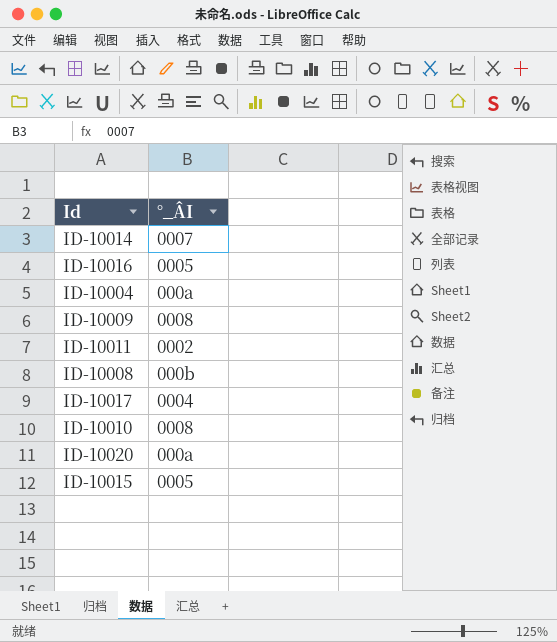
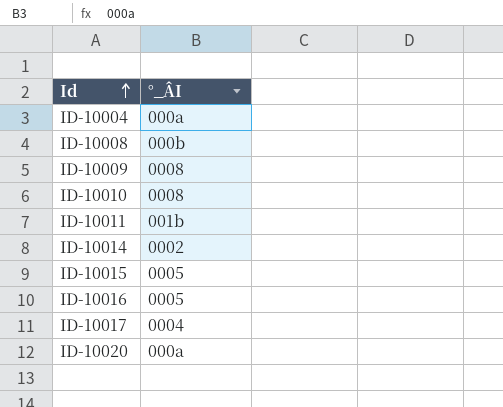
row order: none -> Id ascending
ID-10011 | °_ÂI: 0002 -> 001b
ID-10014 | °_ÂI: 0007 -> 0002

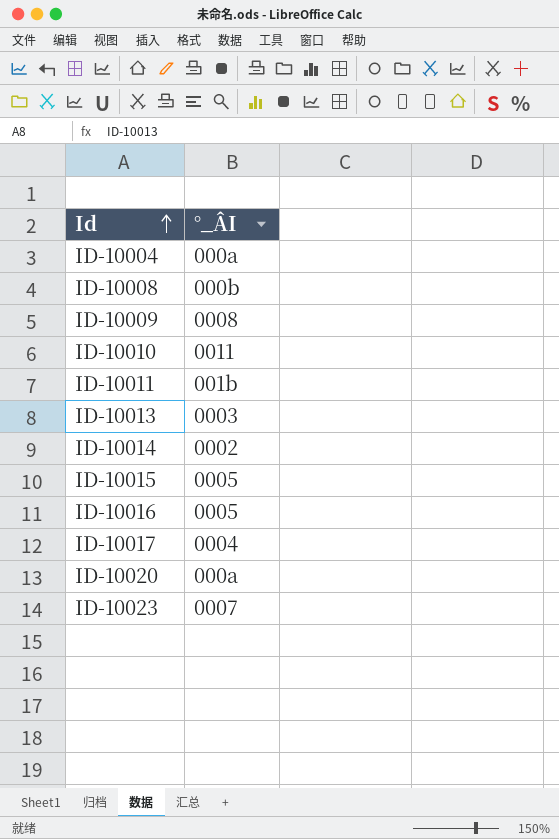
ID-10010 | °_ÂI: 0008 -> 0011
row ID-10013: none -> 0003
row ID-10023: none -> 0007

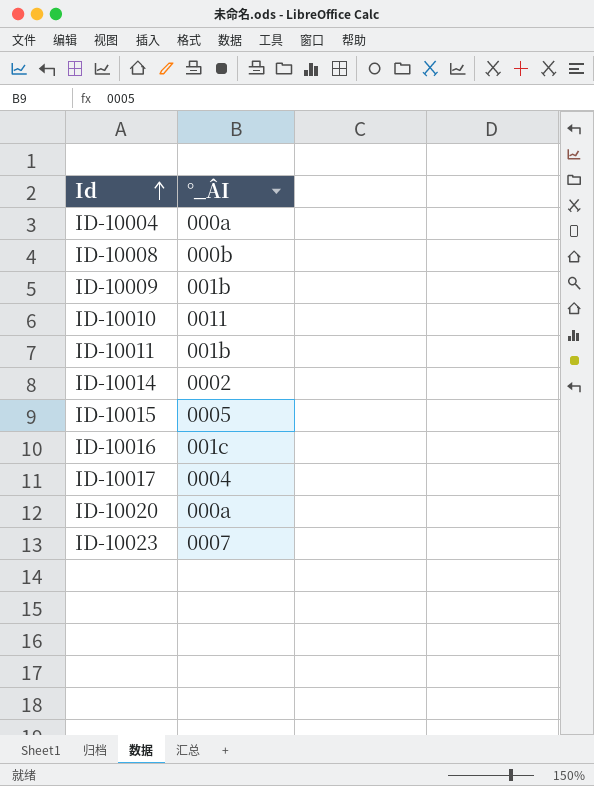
row ID-10013: 0003 -> none
ID-10009 | °_ÂI: 0008 -> 001b
ID-10016 | °_ÂI: 0005 -> 001c

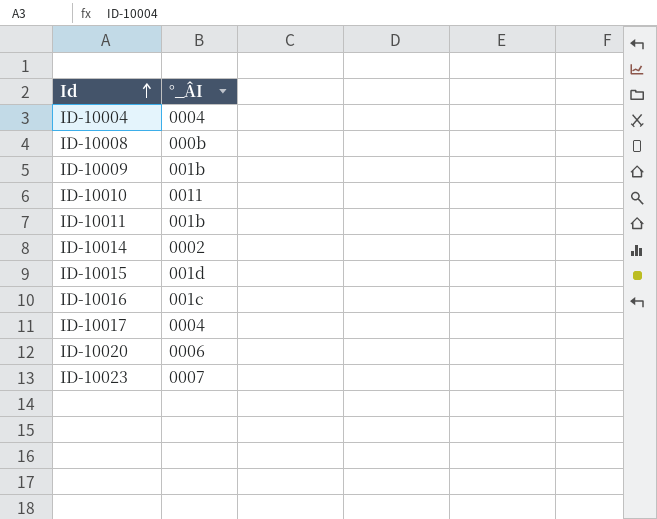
ID-10004 | °_ÂI: 000a -> 0004
ID-10015 | °_ÂI: 0005 -> 001d
ID-10020 | °_ÂI: 000a -> 0006

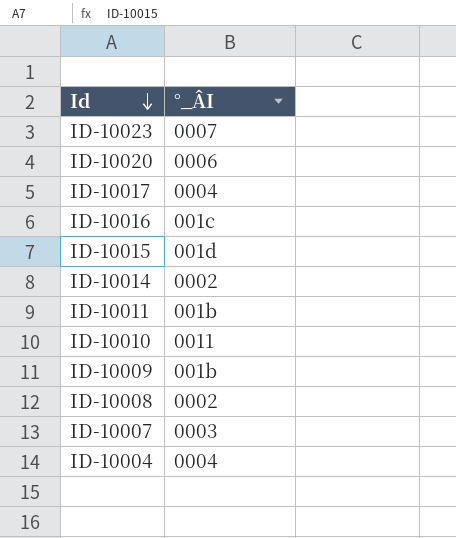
row order: Id ascending -> Id descending
ID-10008 | °_ÂI: 000b -> 0002
row ID-10007: none -> 0003

